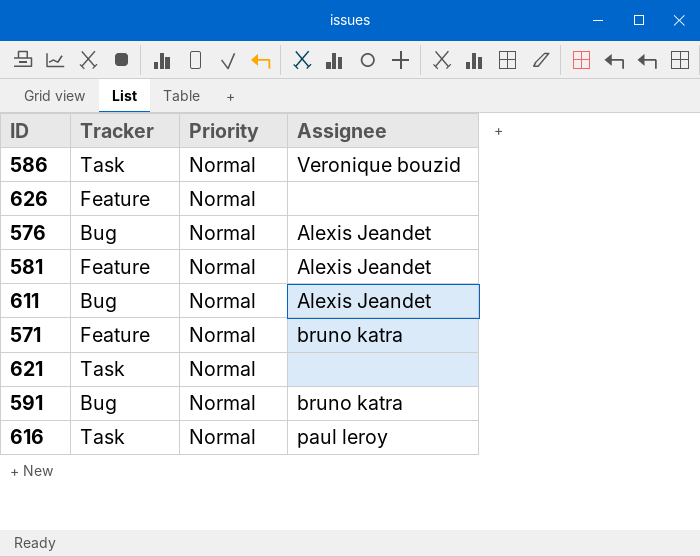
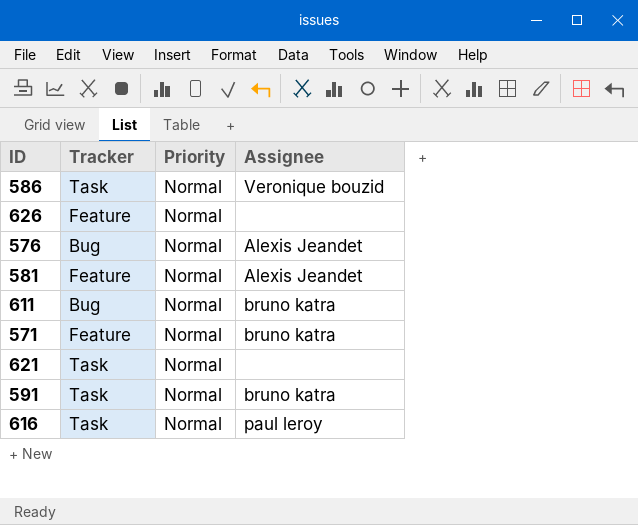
611 | Assignee: Alexis Jeandet -> bruno katra
591 | Tracker: Bug -> Task

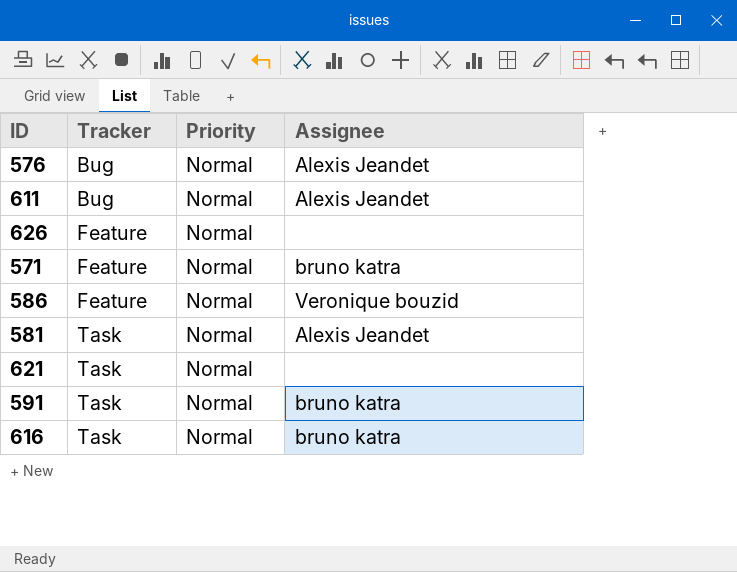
row order: none -> Tracker ascending
611 | Assignee: bruno katra -> Alexis Jeandet
586 | Tracker: Task -> Feature
581 | Tracker: Feature -> Task
616 | Assignee: paul leroy -> bruno katra

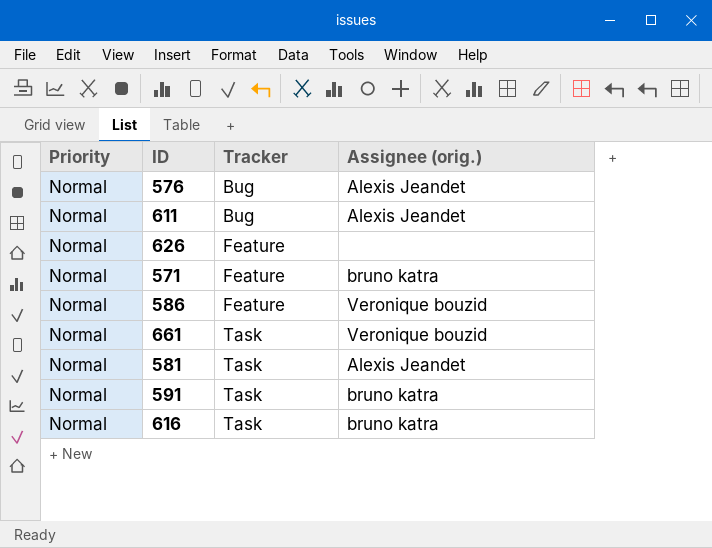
column Priority | position: 3 -> 1
column name: Assignee -> Assignee (orig.)
row 621: Task | Normal | none -> none
row 661: none -> Normal | Task | Veronique bouzid

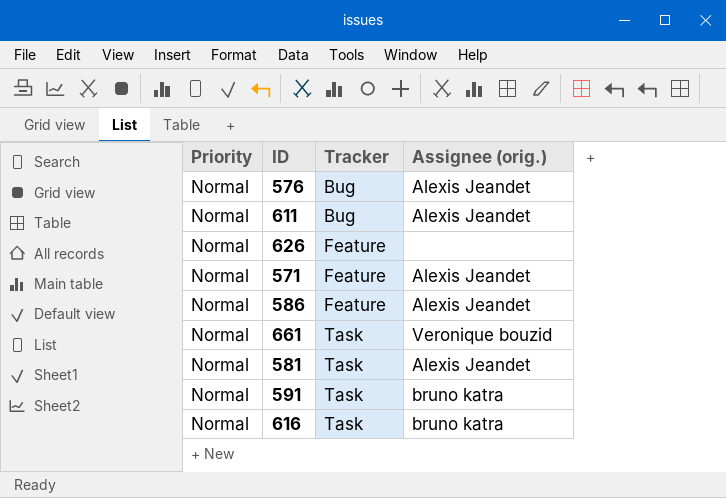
571 | Assignee (orig.): bruno katra -> Alexis Jeandet
586 | Assignee (orig.): Veronique bouzid -> Alexis Jeandet

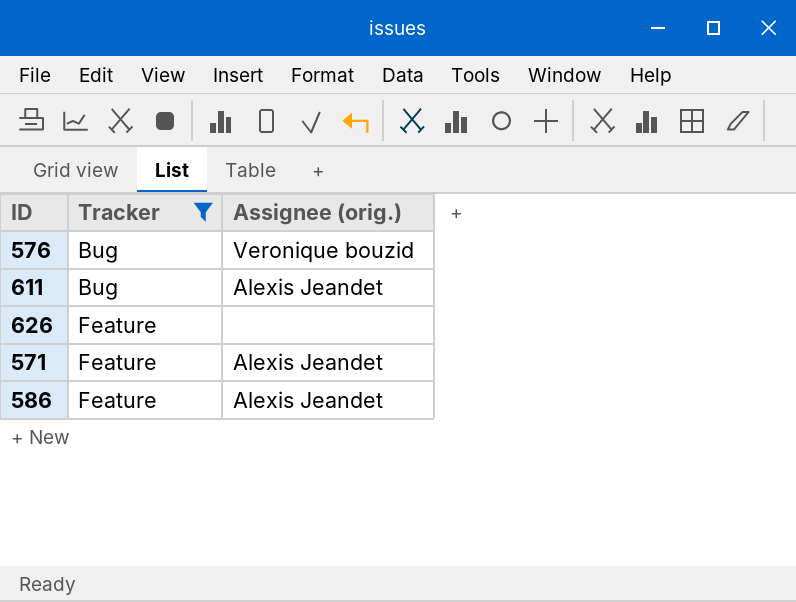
filter: none -> Tracker != Task
column Priority | position: 1 -> none
576 | Assignee (orig.): Alexis Jeandet -> Veronique bouzid

